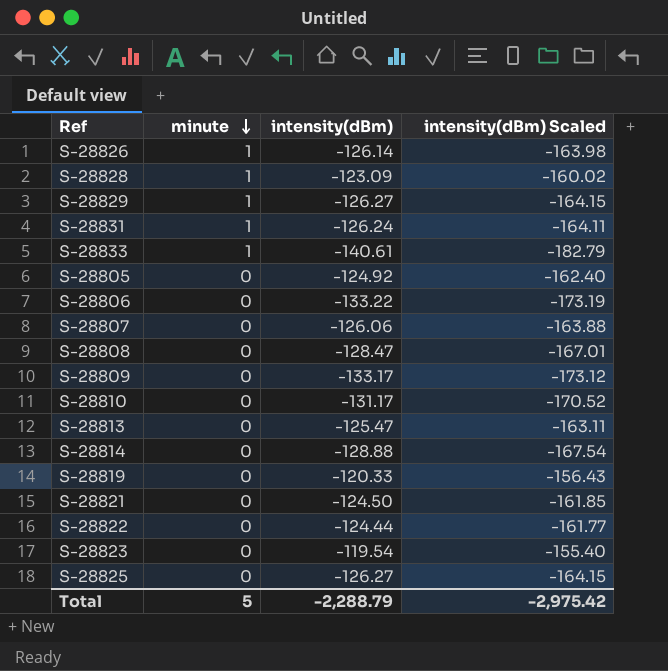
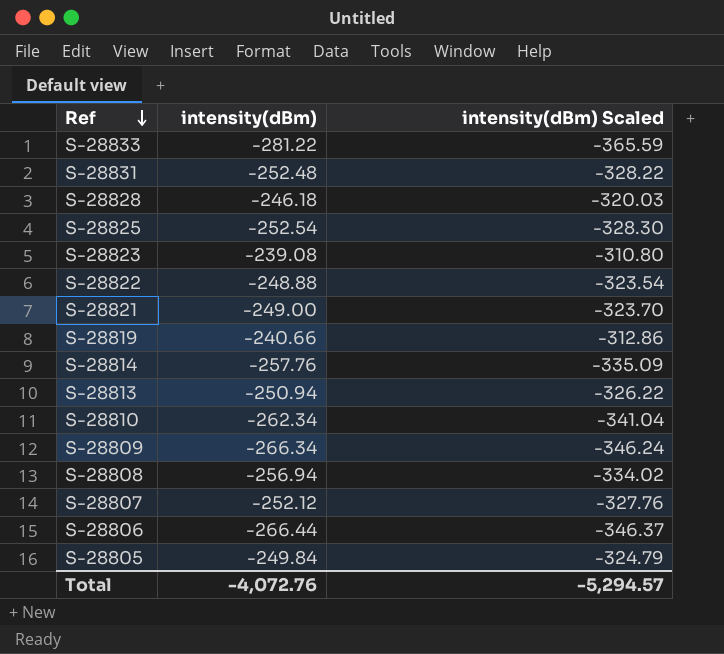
row order: minute descending -> Ref descending
column minute | position: 2 -> none
row S-28826: 1 | -126.14 | -163.98 -> none
row S-28829: 1 | -126.27 | -164.15 -> none
S-28833 | intensity(dBm): -140.61 -> -281.22
S-28833 | intensity(dBm) Scaled: -182.79 -> -365.59
S-28831 | intensity(dBm): -126.24 -> -252.48
S-28831 | intensity(dBm) Scaled: -164.11 -> -328.22
S-28828 | intensity(dBm): -123.09 -> -246.18
S-28828 | intensity(dBm) Scaled: -160.02 -> -320.03
S-28825 | intensity(dBm): -126.27 -> -252.54
S-28825 | intensity(dBm) Scaled: -164.15 -> -328.30
S-28823 | intensity(dBm): -119.54 -> -239.08
S-28823 | intensity(dBm) Scaled: -155.40 -> -310.80
S-28822 | intensity(dBm): -124.44 -> -248.88
S-28822 | intensity(dBm) Scaled: -161.77 -> -323.54
S-28821 | intensity(dBm): -124.50 -> -249.00
S-28821 | intensity(dBm) Scaled: -161.85 -> -323.70
S-28819 | intensity(dBm): -120.33 -> -240.66
S-28819 | intensity(dBm) Scaled: -156.43 -> -312.86
S-28814 | intensity(dBm): -128.88 -> -257.76
S-28814 | intensity(dBm) Scaled: -167.54 -> -335.09
S-28813 | intensity(dBm): -125.47 -> -250.94
S-28813 | intensity(dBm) Scaled: -163.11 -> -326.22
S-28810 | intensity(dBm): -131.17 -> -262.34
S-28810 | intensity(dBm) Scaled: -170.52 -> -341.04
S-28809 | intensity(dBm): -133.17 -> -266.34
S-28809 | intensity(dBm) Scaled: -173.12 -> -346.24
S-28808 | intensity(dBm): -128.47 -> -256.94
S-28808 | intensity(dBm) Scaled: -167.01 -> -334.02
S-28807 | intensity(dBm): -126.06 -> -252.12
S-28807 | intensity(dBm) Scaled: -163.88 -> -327.76
S-28806 | intensity(dBm): -133.22 -> -266.44
S-28806 | intensity(dBm) Scaled: -173.19 -> -346.37
S-28805 | intensity(dBm): -124.92 -> -249.84
S-28805 | intensity(dBm) Scaled: -162.40 -> -324.79
Total | intensity(dBm): -2,288.79 -> -4,072.76
Total | intensity(dBm) Scaled: -2,975.42 -> -5,294.57

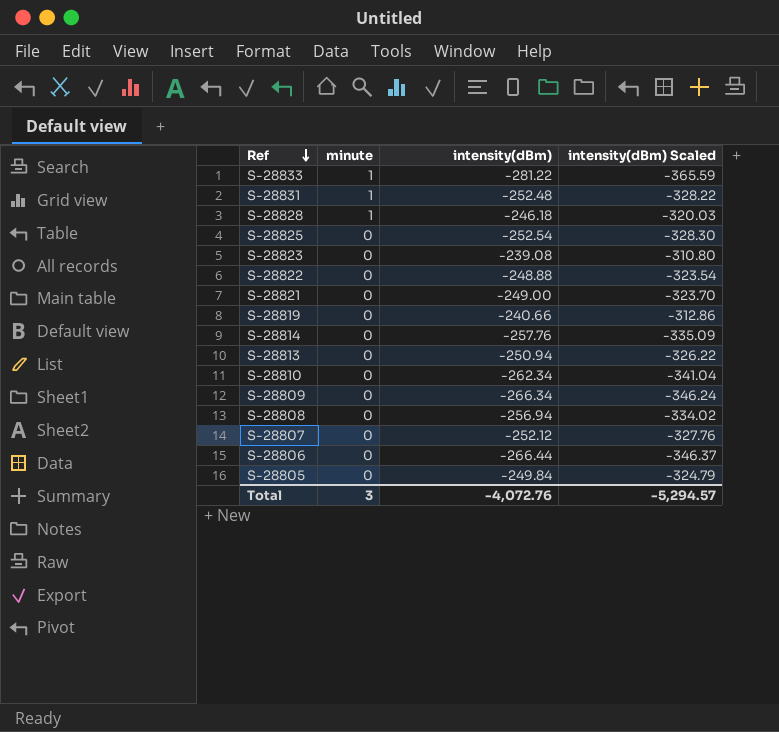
column minute | position: none -> 2

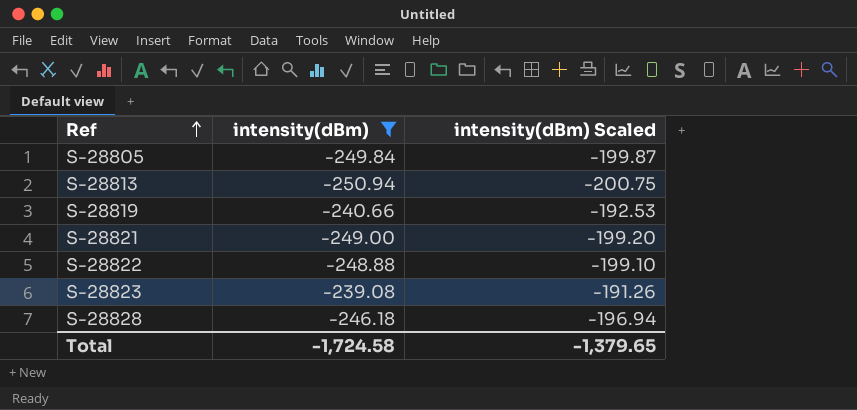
filter: none -> intensity(dBm) >= -250.94
row order: Ref descending -> Ref ascending
column minute | position: 2 -> none
column intensity(dBm) Scaled | formula: [intensity(dBm)] * 1.3 -> [intensity(dBm)] * 0.8
Total | intensity(dBm): -4,072.76 -> -1,724.58
Total | intensity(dBm) Scaled: -5,294.57 -> -1,379.65

